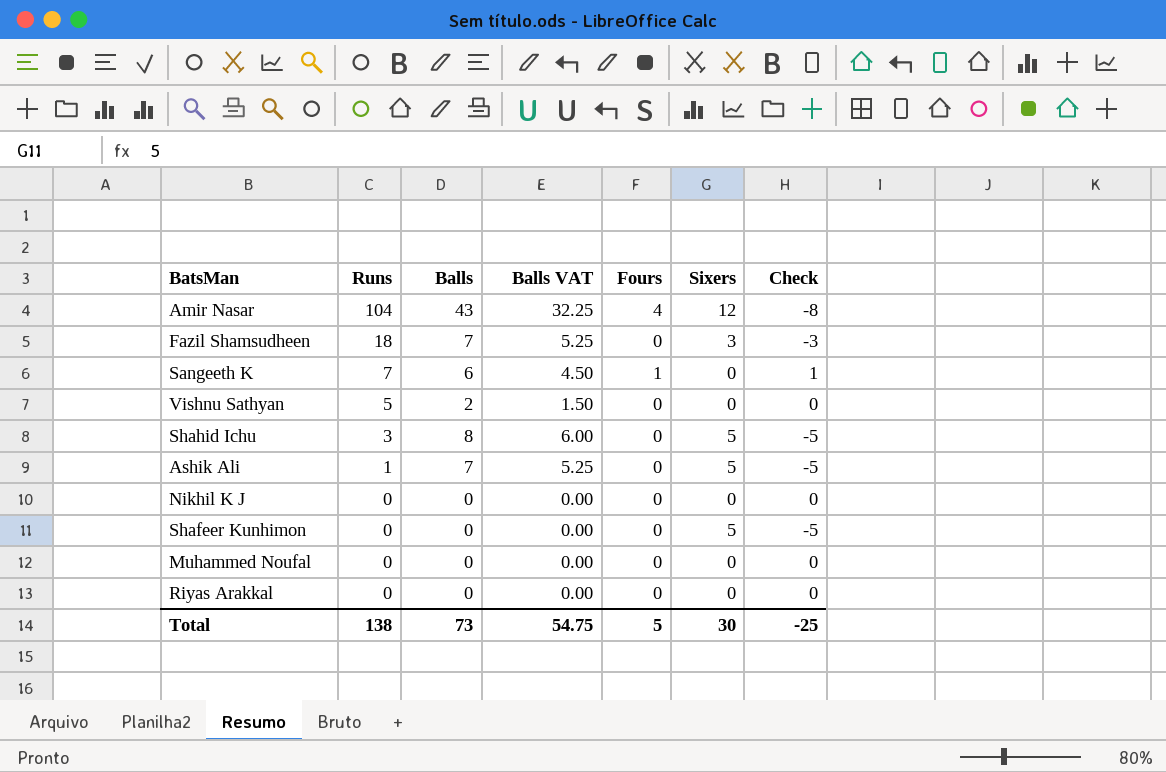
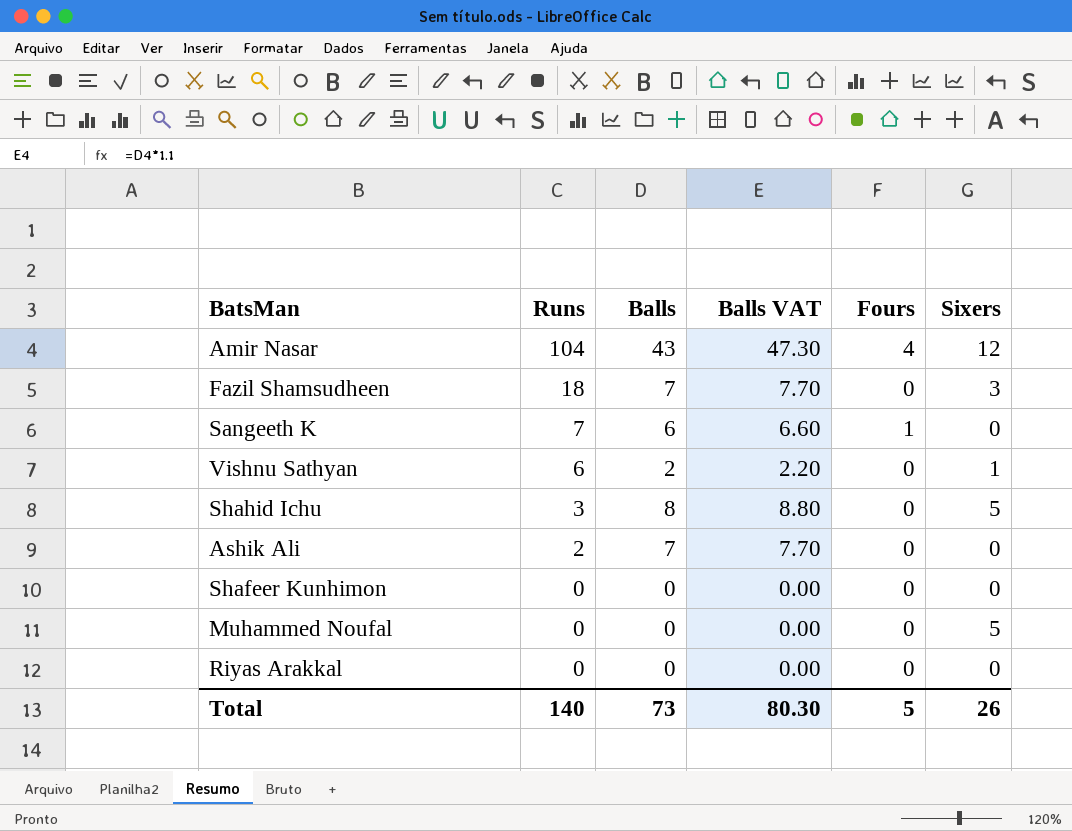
column Check | formula: [Fours] - [Sixers] -> none
column Balls VAT | formula: [Balls] * 0.75 -> [Balls] * 1.1
row Nikhil K J: 0 | 0 | 0.00 | 0 | 0 | 0 -> none
Vishnu Sathyan | Runs: 5 -> 6
Vishnu Sathyan | Sixers: 0 -> 1
Ashik Ali | Runs: 1 -> 2
Ashik Ali | Sixers: 5 -> 0
Shafeer Kunhimon | Sixers: 5 -> 0
Muhammed Noufal | Sixers: 0 -> 5
Total | Runs: 138 -> 140
Total | Balls VAT: 54.75 -> 80.30
Total | Sixers: 30 -> 26

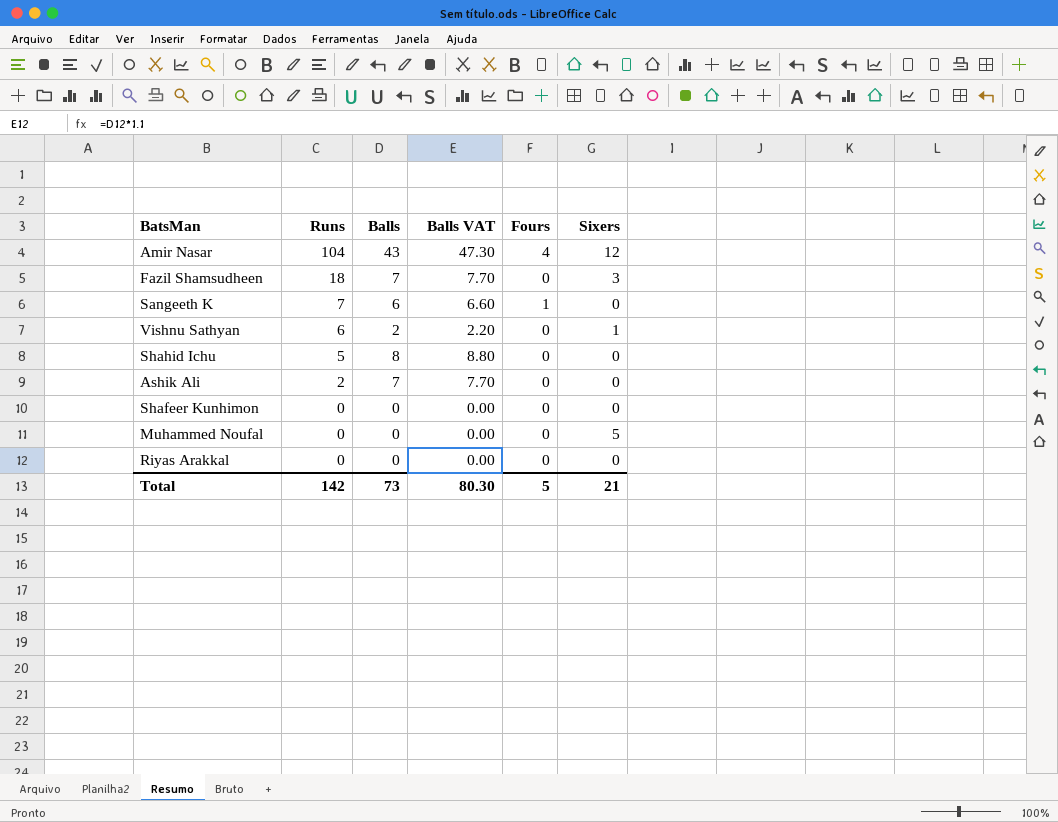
Shahid Ichu | Runs: 3 -> 5
Shahid Ichu | Sixers: 5 -> 0
Total | Runs: 140 -> 142
Total | Sixers: 26 -> 21

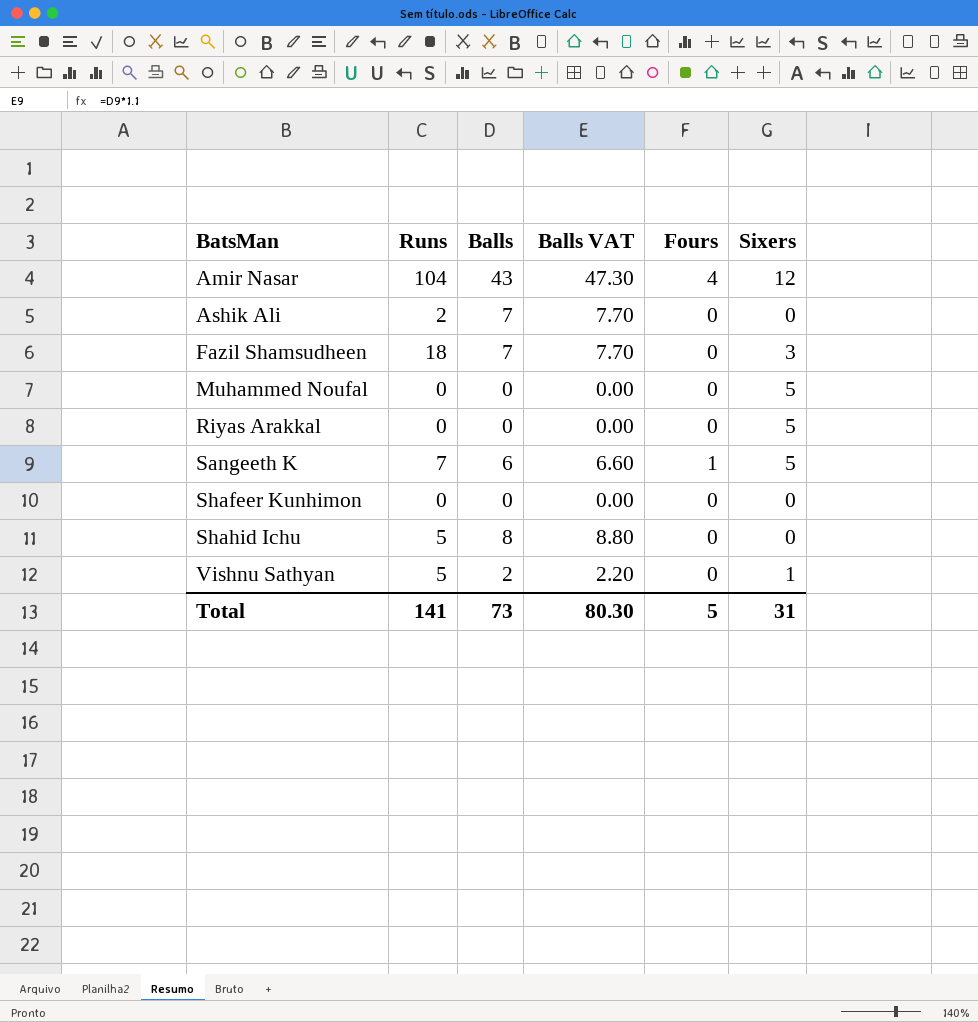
row order: Runs descending -> BatsMan ascending
Riyas Arakkal | Sixers: 0 -> 5
Sangeeth K | Sixers: 0 -> 5
Vishnu Sathyan | Runs: 6 -> 5
Total | Runs: 142 -> 141
Total | Sixers: 21 -> 31

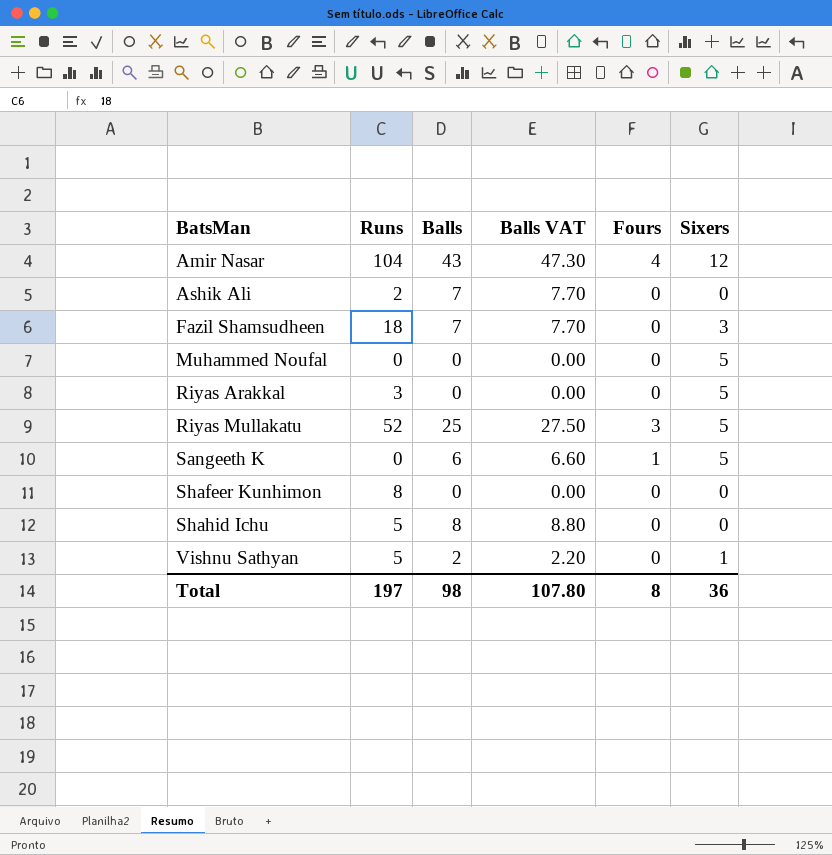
Riyas Arakkal | Runs: 0 -> 3
row Riyas Mullakatu: none -> 52 | 25 | 27.50 | 3 | 5
Sangeeth K | Runs: 7 -> 0
Shafeer Kunhimon | Runs: 0 -> 8
Total | Runs: 141 -> 197
Total | Balls: 73 -> 98
Total | Balls VAT: 80.30 -> 107.80
Total | Fours: 5 -> 8
Total | Sixers: 31 -> 36

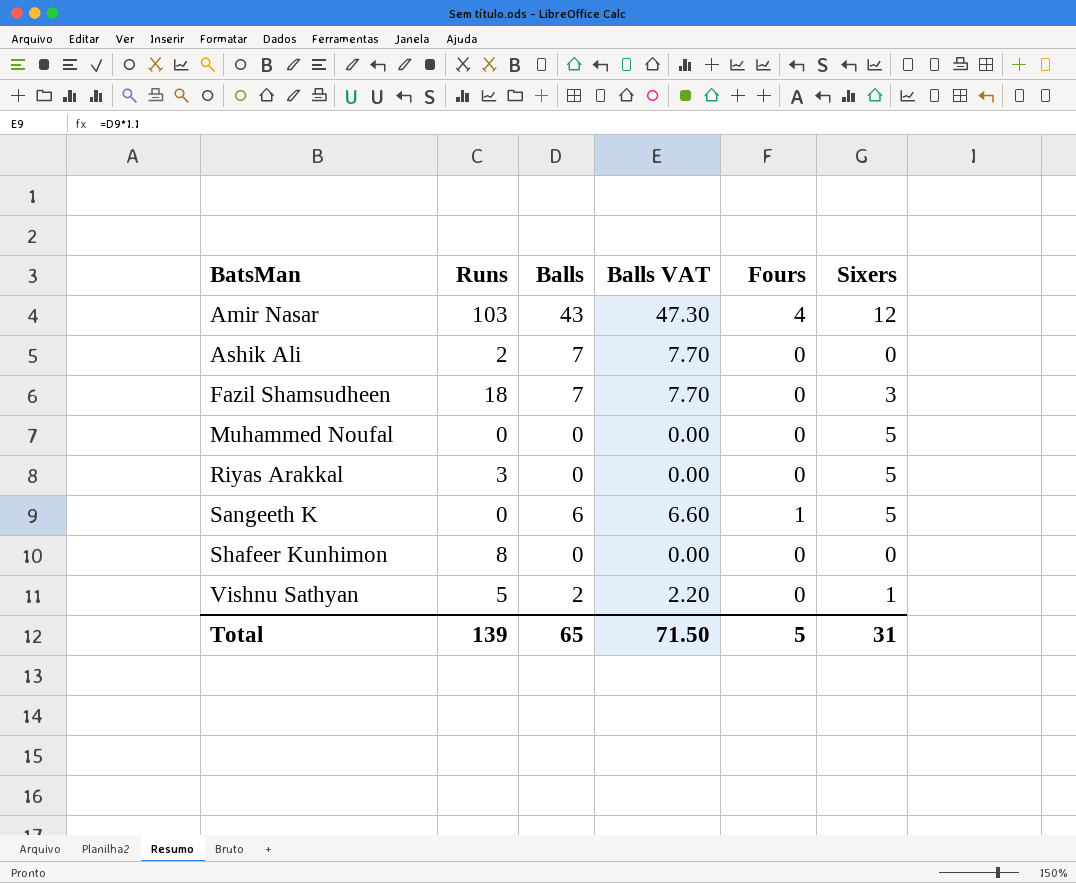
row Riyas Mullakatu: 52 | 25 | 27.50 | 3 | 5 -> none
row Shahid Ichu: 5 | 8 | 8.80 | 0 | 0 -> none
Amir Nasar | Runs: 104 -> 103
Total | Runs: 197 -> 139
Total | Balls: 98 -> 65
Total | Balls VAT: 107.80 -> 71.50
Total | Fours: 8 -> 5
Total | Sixers: 36 -> 31

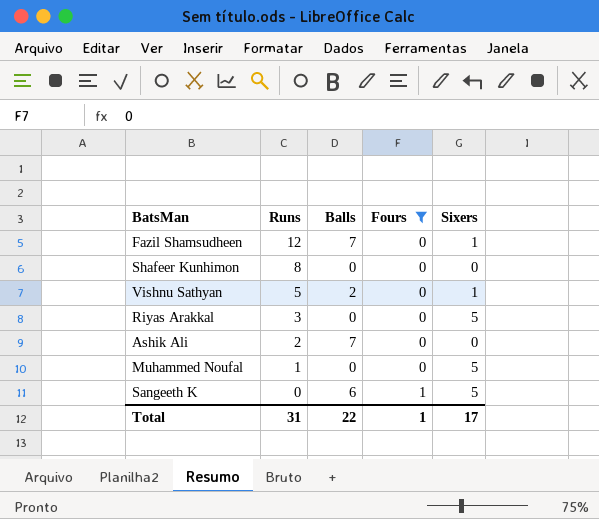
filter: none -> Fours != 4
row order: BatsMan ascending -> Runs descending
column Balls VAT | formula: [Balls] * 1.1 -> none
Fazil Shamsudheen | Runs: 18 -> 12
Fazil Shamsudheen | Sixers: 3 -> 1
Muhammed Noufal | Runs: 0 -> 1
Total | Runs: 139 -> 31
Total | Balls: 65 -> 22
Total | Fours: 5 -> 1
Total | Sixers: 31 -> 17

